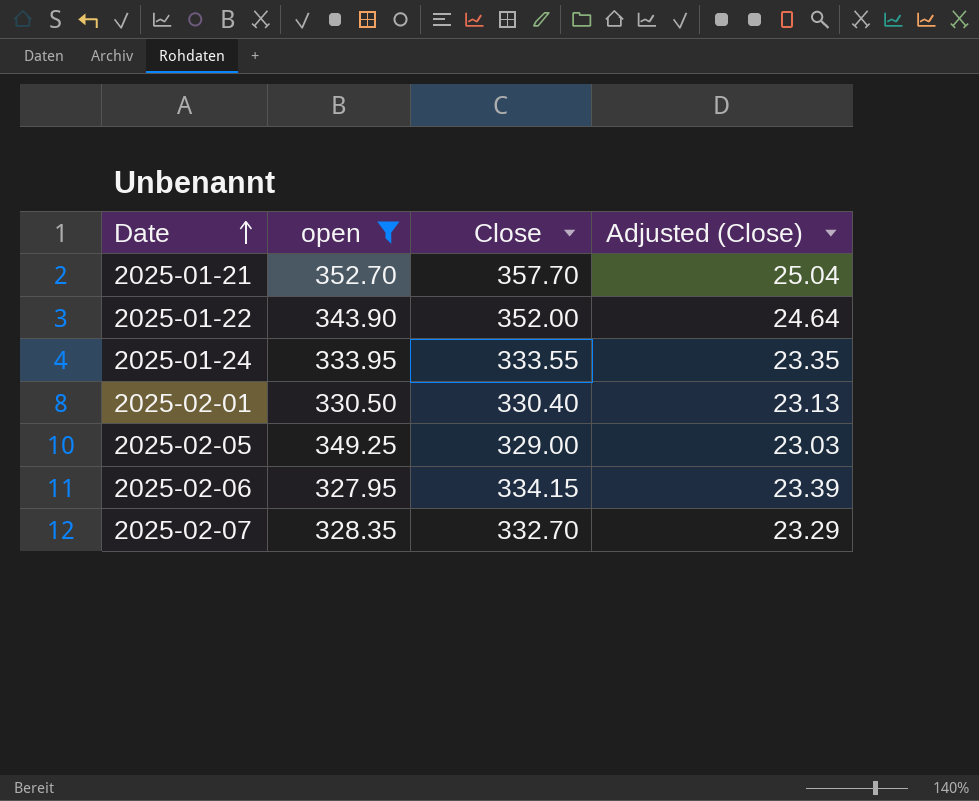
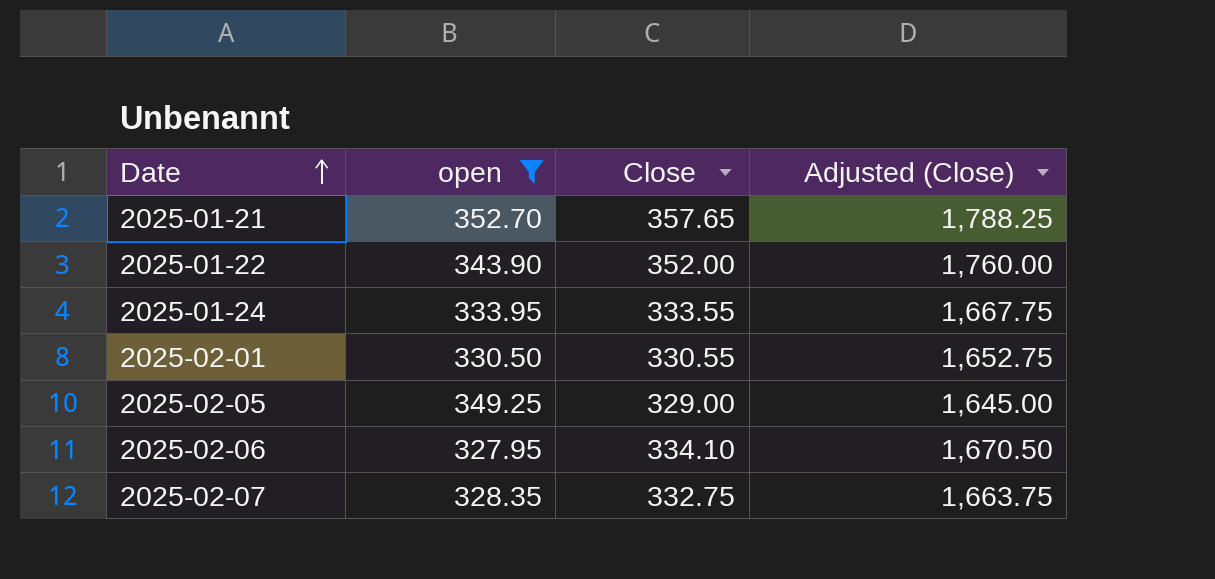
column Adjusted (Close) | formula: [Close] * 0.07 -> [Close] * 5
2025-01-21 | Close: 357.70 -> 357.65
2025-02-01 | Close: 330.40 -> 330.55
2025-02-06 | Close: 334.15 -> 334.10
2025-02-07 | Close: 332.70 -> 332.75

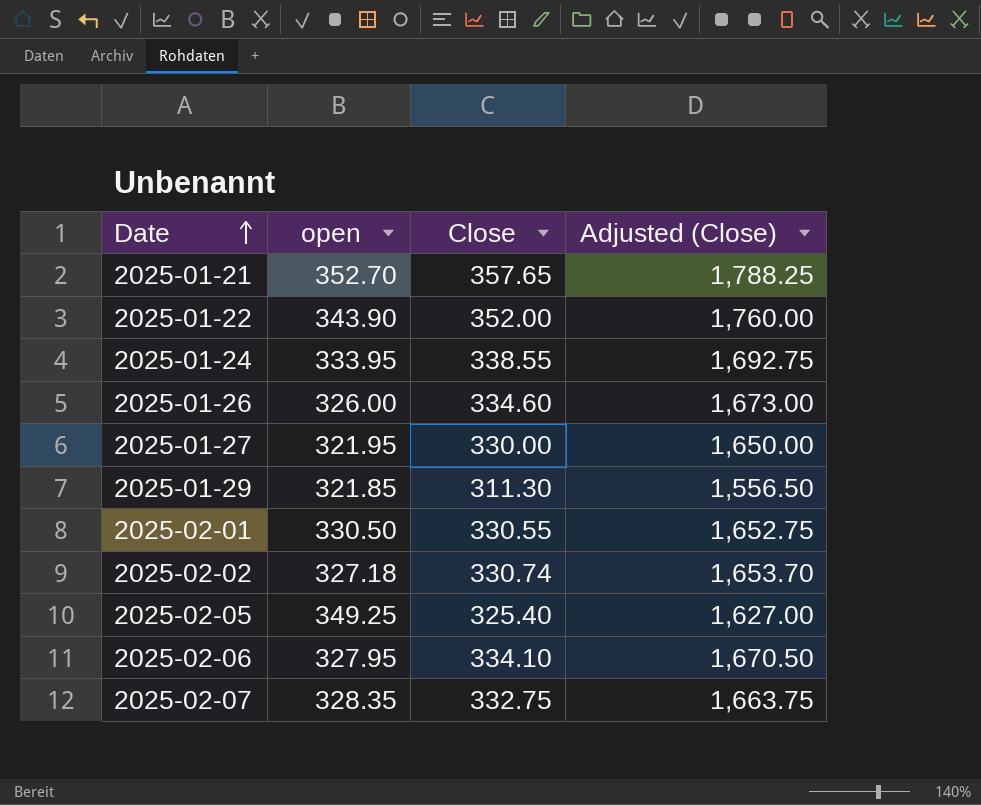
filter: open >= 327.95 -> none
2025-01-24 | Close: 333.55 -> 338.55
2025-01-24 | Adjusted (Close): 1,667.75 -> 1,692.75
2025-02-05 | Close: 329.00 -> 325.40
2025-02-05 | Adjusted (Close): 1,645.00 -> 1,627.00

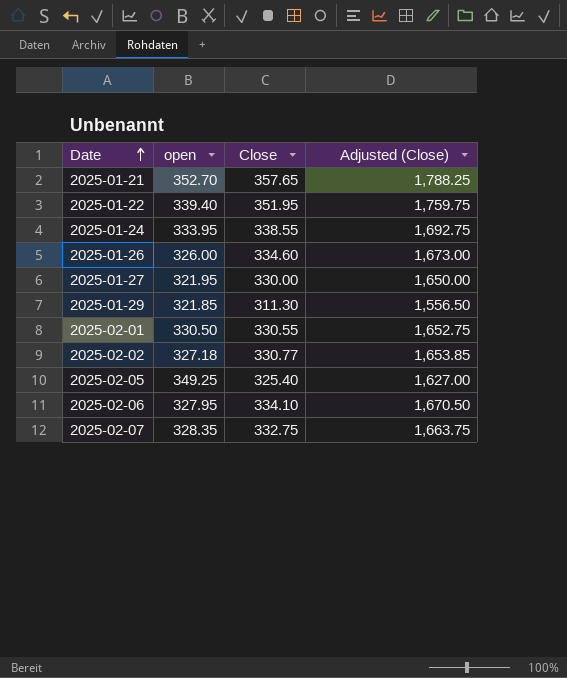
2025-01-22 | open: 343.90 -> 339.40
2025-01-22 | Close: 352.00 -> 351.95
2025-01-22 | Adjusted (Close): 1,760.00 -> 1,759.75
2025-02-02 | Close: 330.74 -> 330.77
2025-02-02 | Adjusted (Close): 1,653.70 -> 1,653.85

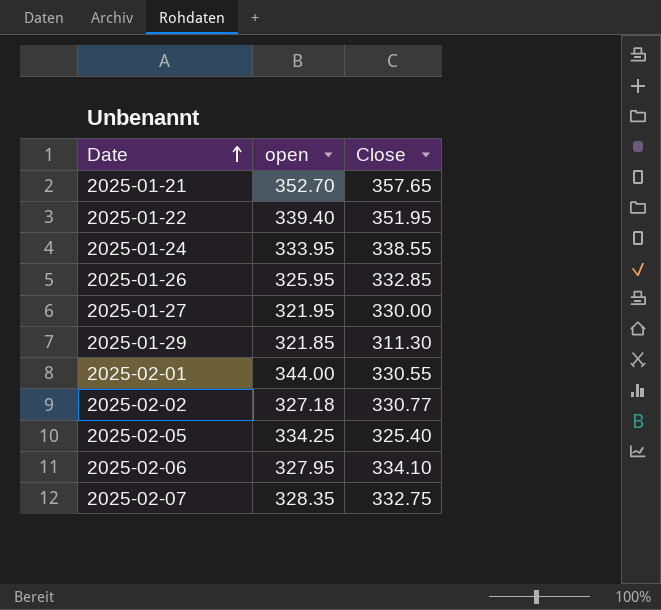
column Adjusted (Close) | formula: [Close] * 5 -> none
2025-01-26 | open: 326.00 -> 325.95
2025-01-26 | Close: 334.60 -> 332.85
2025-02-01 | open: 330.50 -> 344.00
2025-02-05 | open: 349.25 -> 334.25

